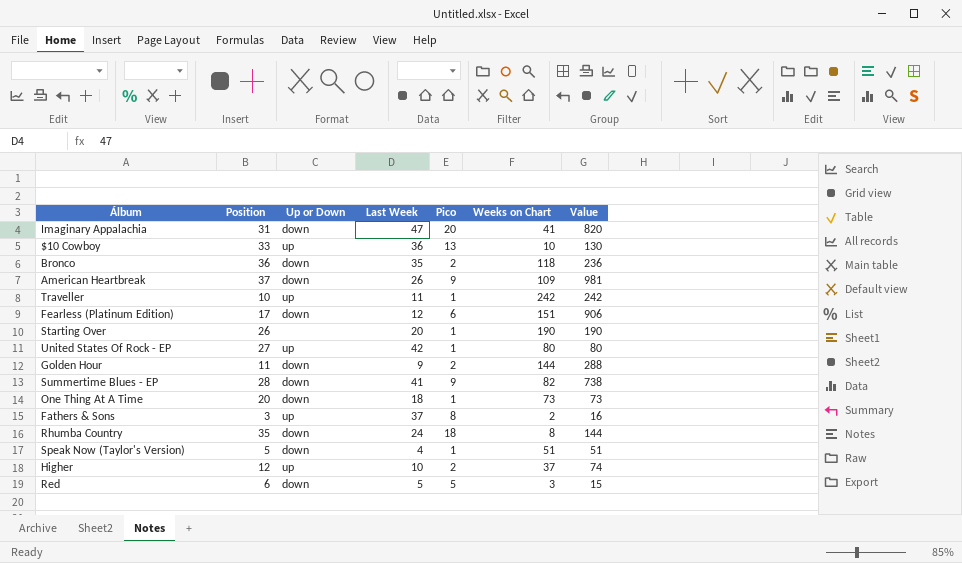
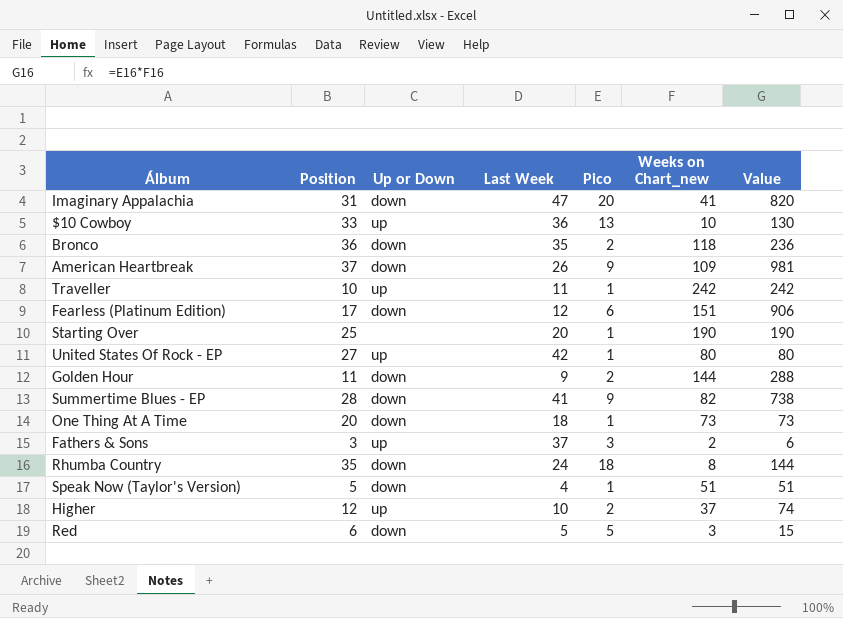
column name: Weeks on Chart -> Weeks on Chart_new
Starting Over | Position: 26 -> 25
Fathers & Sons | Pico: 8 -> 3
Fathers & Sons | Value: 16 -> 6

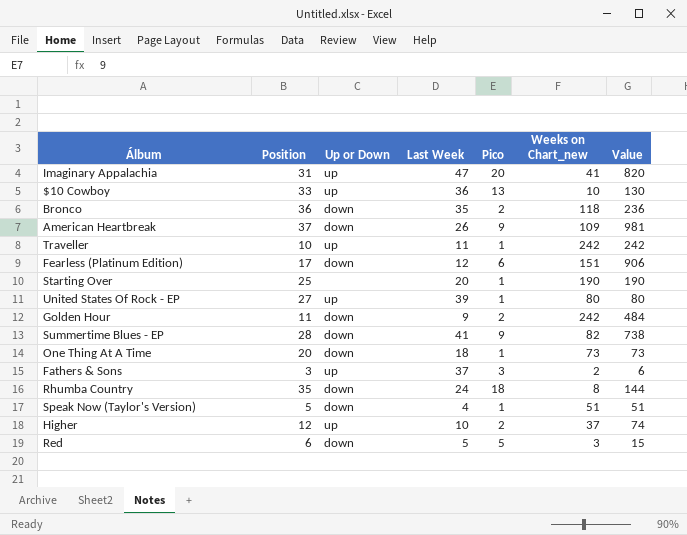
Imaginary Appalachia | Up or Down: down -> up
United States Of Rock - EP | Last Week: 42 -> 39
Golden Hour | Weeks on Chart_new: 144 -> 242
Golden Hour | Value: 288 -> 484

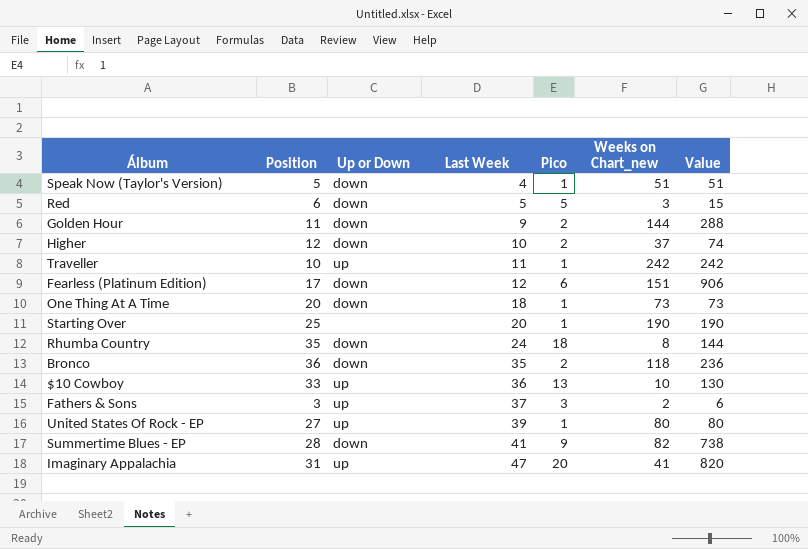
row order: none -> Last Week ascending
row American Heartbreak: 37 | down | 26 | 9 | 109 | 981 -> none
Golden Hour | Weeks on Chart_new: 242 -> 144
Golden Hour | Value: 484 -> 288
Higher | Up or Down: up -> down

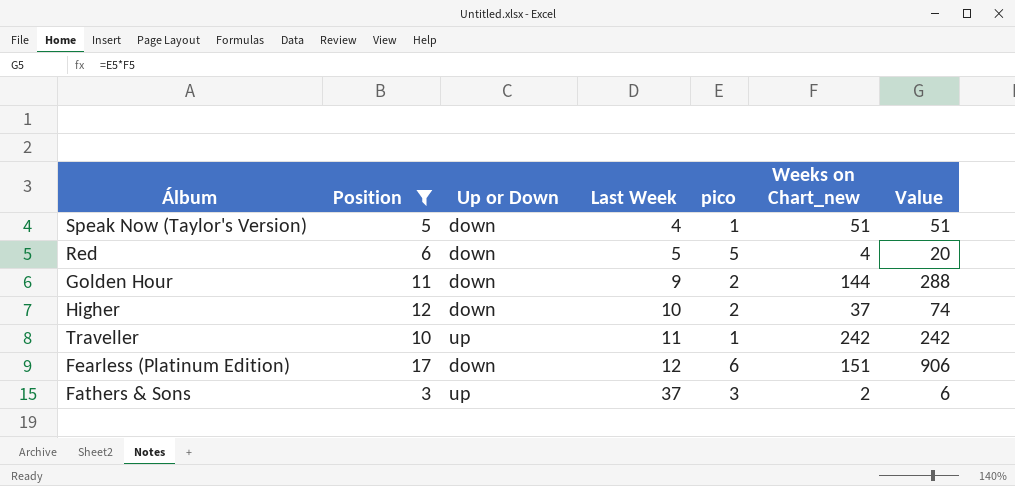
filter: none -> Position <= 17
column name: Pico -> pico
Red | Weeks on Chart_new: 3 -> 4
Red | Value: 15 -> 20

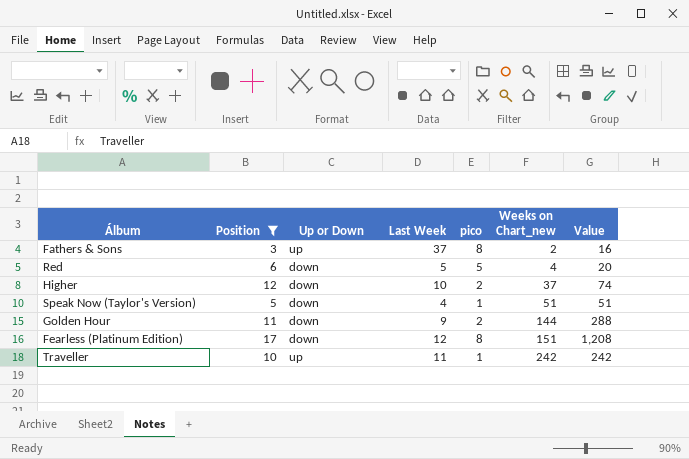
row order: Last Week ascending -> Weeks on Chart_new ascending
Fathers & Sons | pico: 3 -> 8
Fathers & Sons | Value: 6 -> 16
Fearless (Platinum Edition) | pico: 6 -> 8
Fearless (Platinum Edition) | Value: 906 -> 1,208

